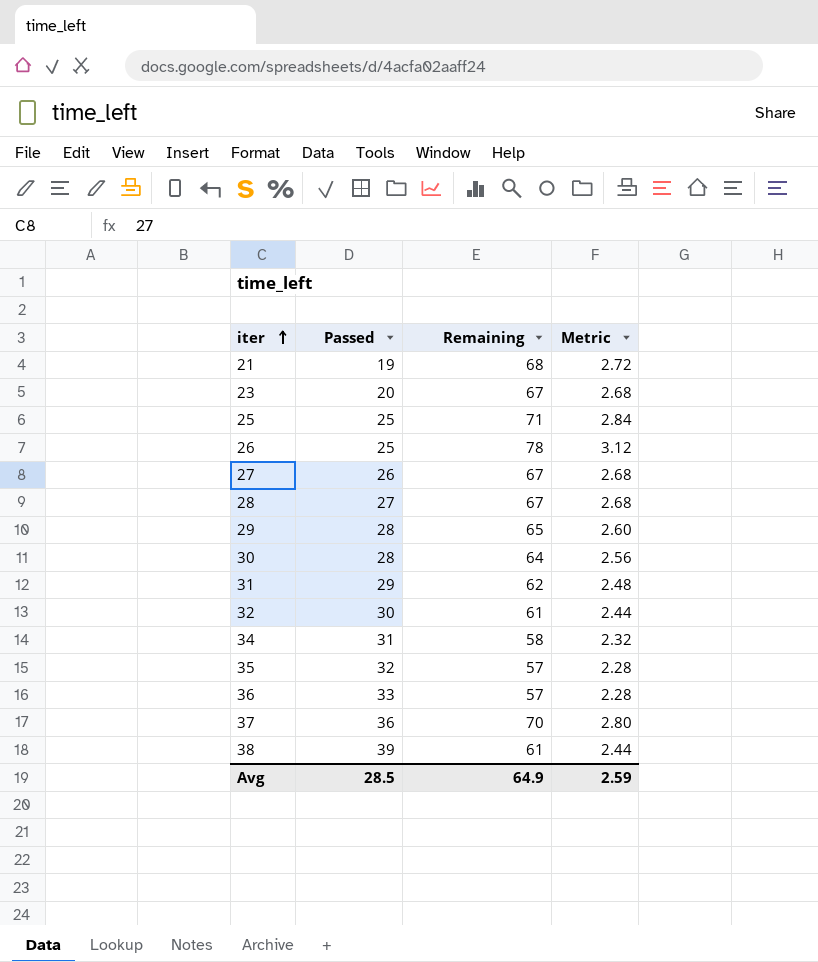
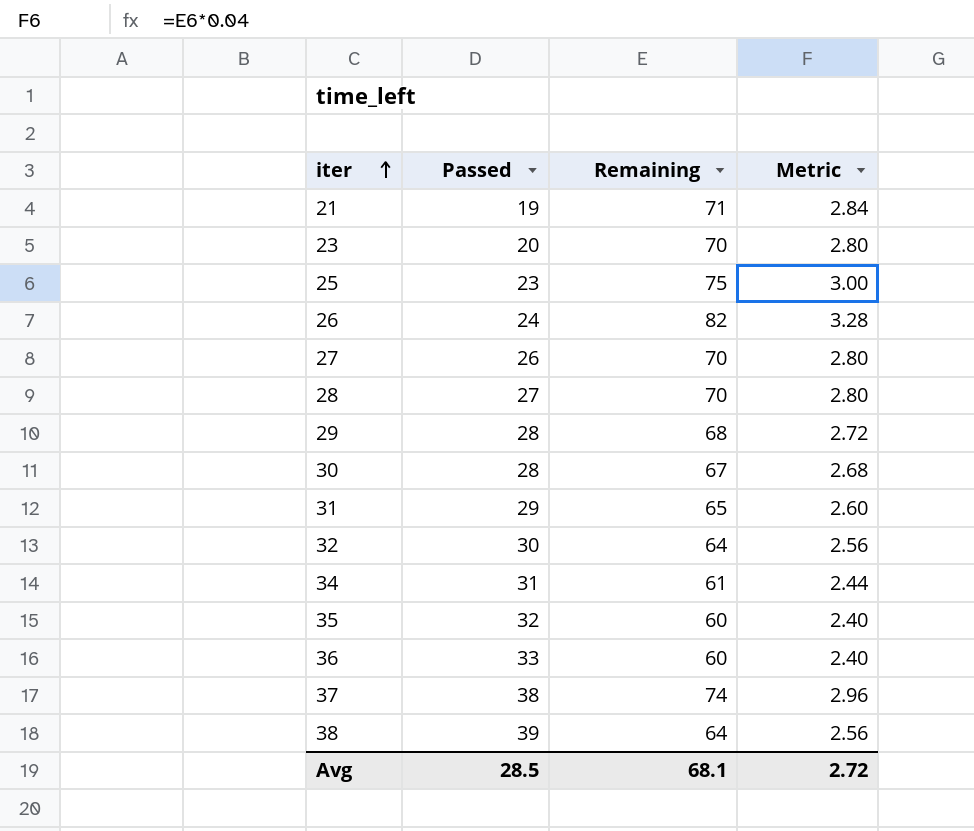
21 | Remaining: 68 -> 71
21 | Metric: 2.72 -> 2.84
23 | Remaining: 67 -> 70
23 | Metric: 2.68 -> 2.80
25 | Passed: 25 -> 23
25 | Remaining: 71 -> 75
25 | Metric: 2.84 -> 3.00
26 | Passed: 25 -> 24
26 | Remaining: 78 -> 82
26 | Metric: 3.12 -> 3.28
27 | Remaining: 67 -> 70
27 | Metric: 2.68 -> 2.80
28 | Remaining: 67 -> 70
28 | Metric: 2.68 -> 2.80
29 | Remaining: 65 -> 68
29 | Metric: 2.60 -> 2.72
30 | Remaining: 64 -> 67
30 | Metric: 2.56 -> 2.68
31 | Remaining: 62 -> 65
31 | Metric: 2.48 -> 2.60
32 | Remaining: 61 -> 64
32 | Metric: 2.44 -> 2.56
34 | Remaining: 58 -> 61
34 | Metric: 2.32 -> 2.44
35 | Remaining: 57 -> 60
35 | Metric: 2.28 -> 2.40
36 | Remaining: 57 -> 60
36 | Metric: 2.28 -> 2.40
37 | Passed: 36 -> 38
37 | Remaining: 70 -> 74
37 | Metric: 2.80 -> 2.96
38 | Remaining: 61 -> 64
38 | Metric: 2.44 -> 2.56
Avg | Remaining: 64.9 -> 68.1
Avg | Metric: 2.59 -> 2.72

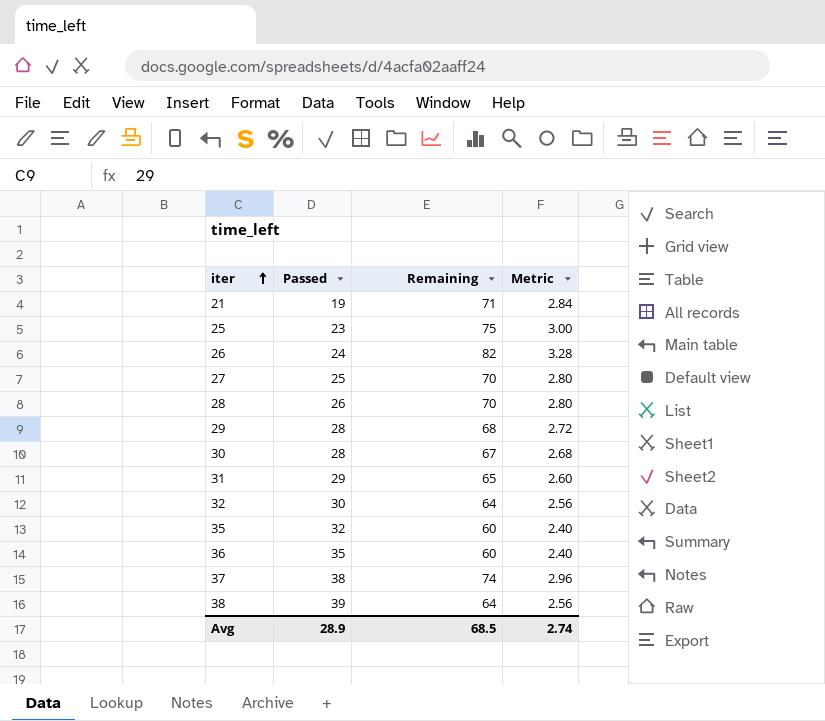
row 23: 20 | 70 | 2.80 -> none
row 34: 31 | 61 | 2.44 -> none
27 | Passed: 26 -> 25
28 | Passed: 27 -> 26
36 | Passed: 33 -> 35
Avg | Passed: 28.5 -> 28.9
Avg | Remaining: 68.1 -> 68.5
Avg | Metric: 2.72 -> 2.74

